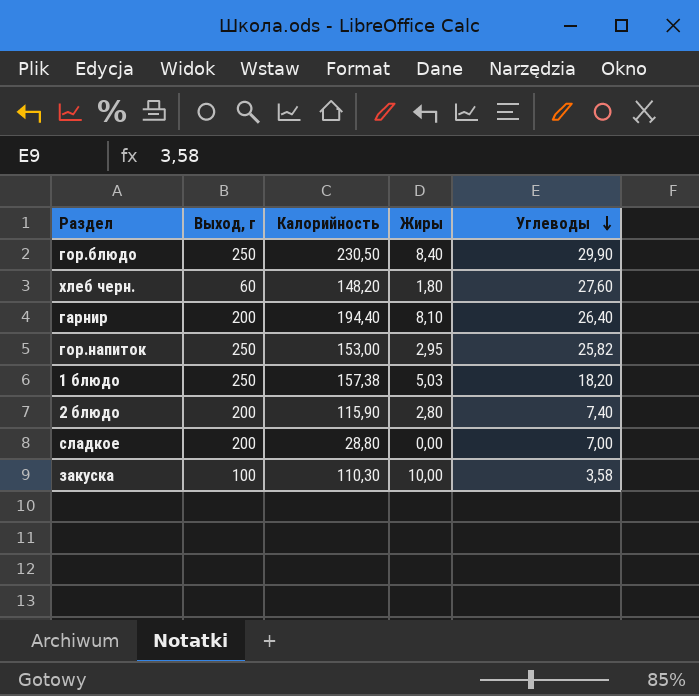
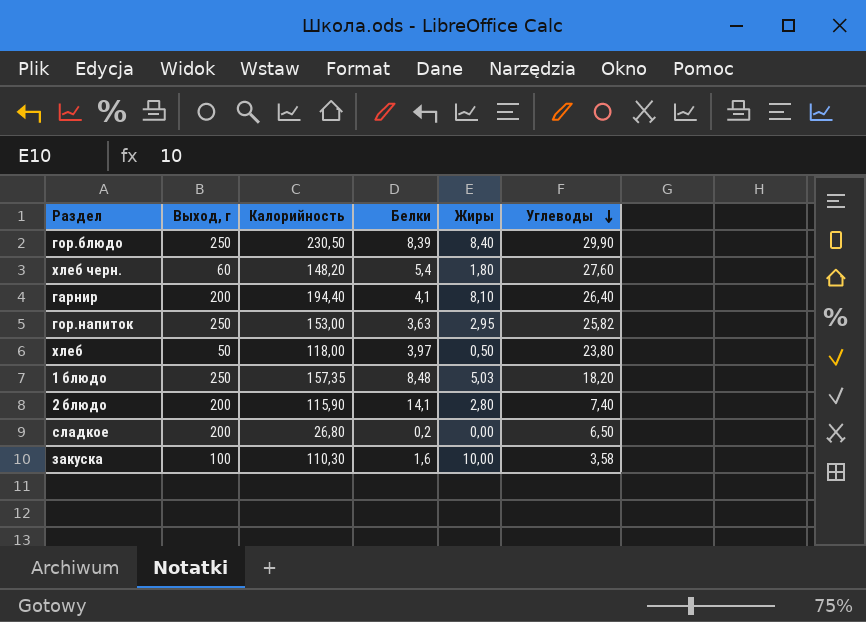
column Белки | position: none -> 4
row хлеб: none -> 50 | 118,00 | 3,97 | 0,50 | 23,80
1 блюдо | Калорийность: 157,38 -> 157,35
сладкое | Калорийность: 28,80 -> 26,80
сладкое | Углеводы: 7,00 -> 6,50

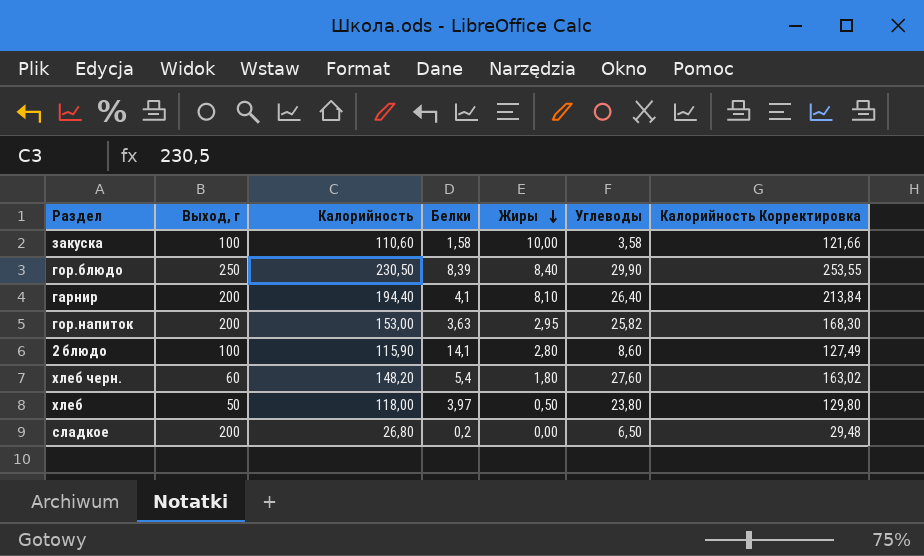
row order: Углеводы descending -> Жиры descending
column Калорийность Корректировка | formula: none -> [Калорийность] * 1,1
row 1 блюдо: 250 | 157,35 | 8,48 | 5,03 | 18,20 -> none
закуска | Калорийность: 110,30 -> 110,60
закуска | Белки: 1,6 -> 1,58
гор.напиток | Выход, г: 250 -> 200
2 блюдо | Выход, г: 200 -> 100
2 блюдо | Углеводы: 7,40 -> 8,60

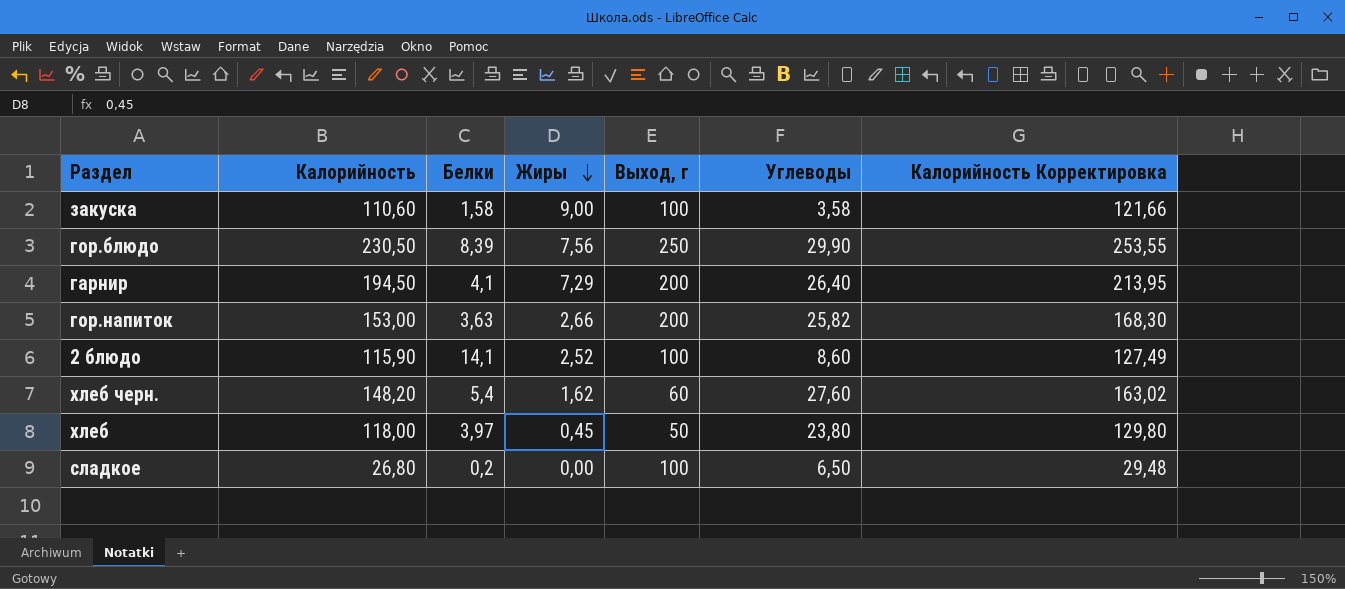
column Выход, г | position: 2 -> 5
закуска | Жиры: 10,00 -> 9,00
гор.блюдо | Жиры: 8,40 -> 7,56
гарнир | Калорийность: 194,40 -> 194,50
гарнир | Жиры: 8,10 -> 7,29
гарнир | Калорийность Корректировка: 213,84 -> 213,95
гор.напиток | Жиры: 2,95 -> 2,66
2 блюдо | Жиры: 2,80 -> 2,52
хлеб черн. | Жиры: 1,80 -> 1,62
хлеб | Жиры: 0,50 -> 0,45
сладкое | Выход, г: 200 -> 100

